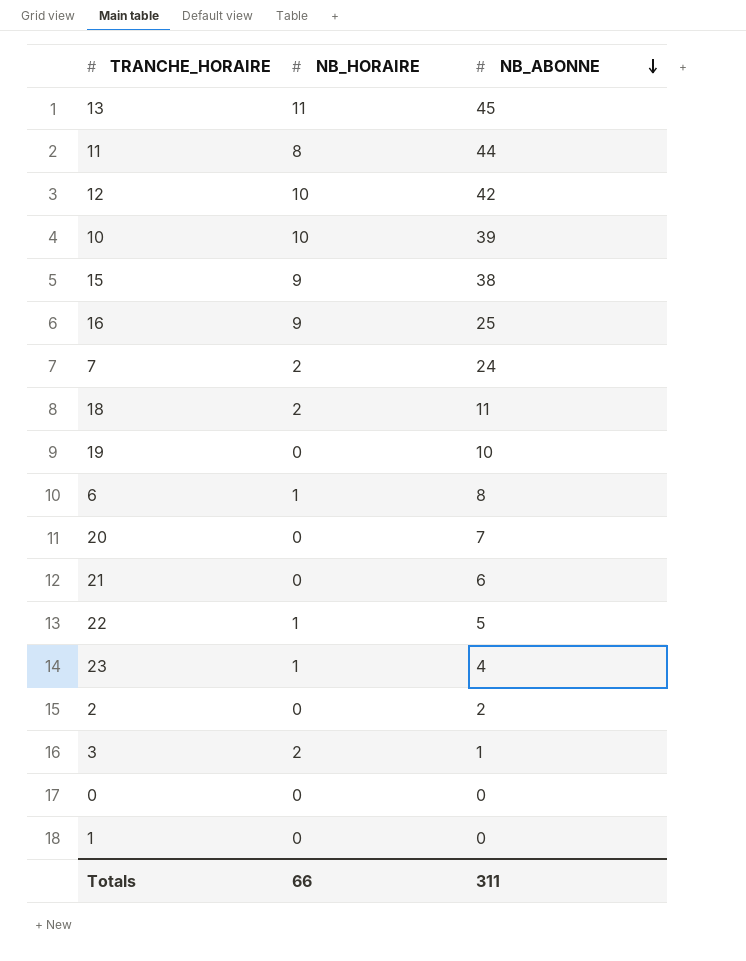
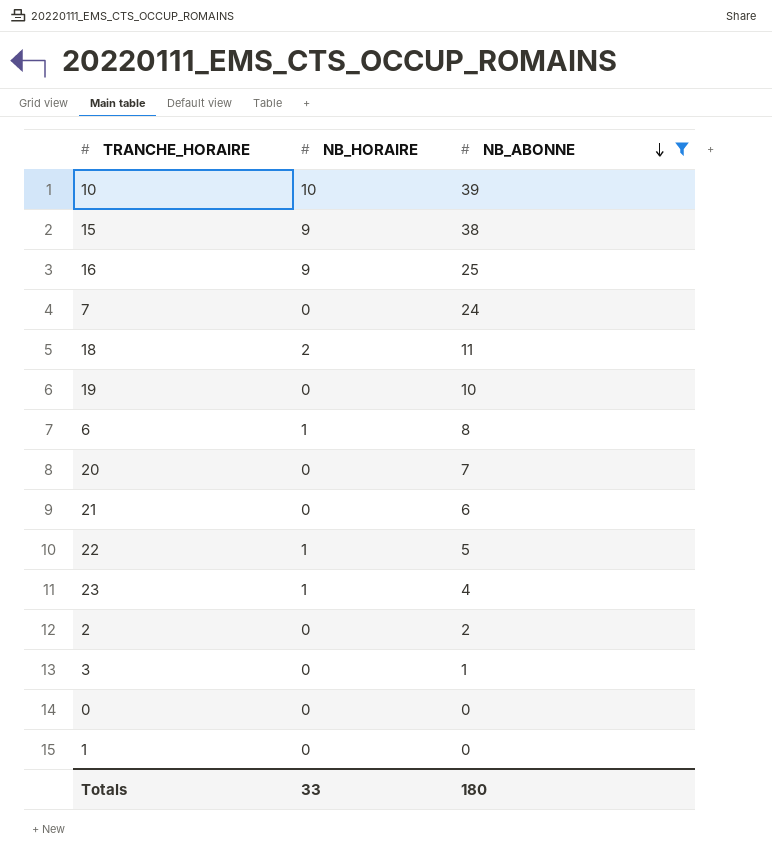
filter: none -> NB_ABONNE <= 39
7 | NB_HORAIRE: 2 -> 0
3 | NB_HORAIRE: 2 -> 0
Totals | NB_HORAIRE: 66 -> 33
Totals | NB_ABONNE: 311 -> 180

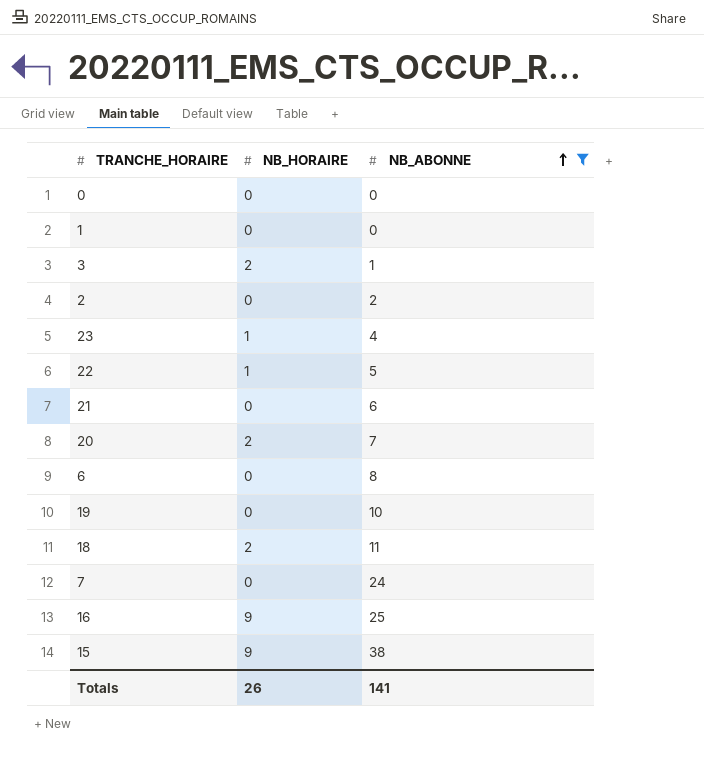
row order: NB_ABONNE descending -> NB_ABONNE ascending
row 10: 10 | 39 -> none
3 | NB_HORAIRE: 0 -> 2
20 | NB_HORAIRE: 0 -> 2
6 | NB_HORAIRE: 1 -> 0
Totals | NB_HORAIRE: 33 -> 26
Totals | NB_ABONNE: 180 -> 141

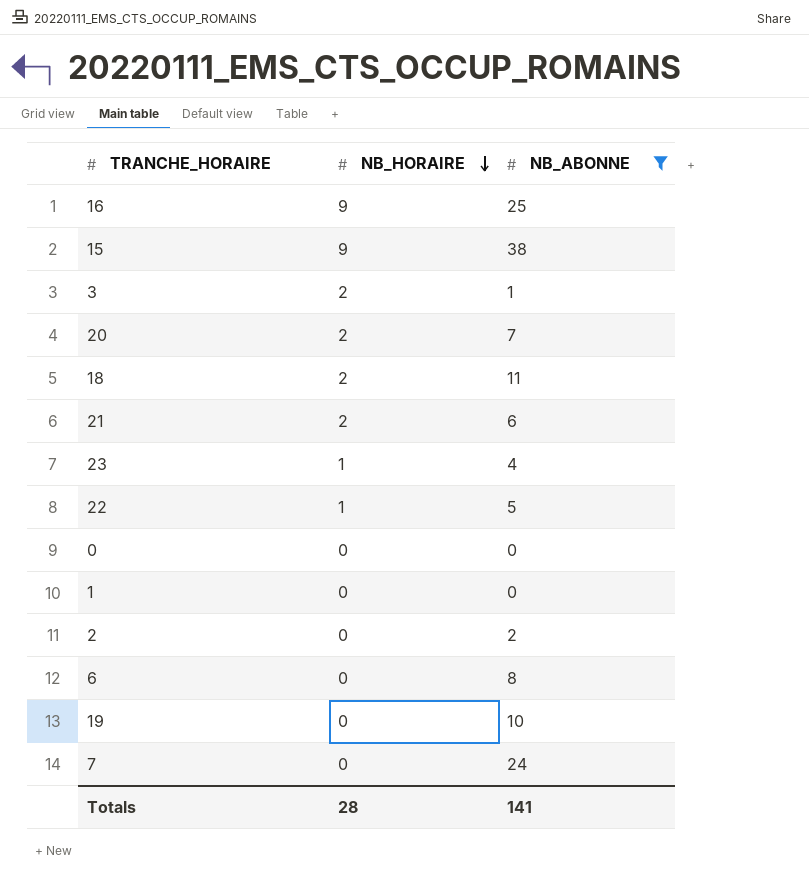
row order: NB_ABONNE ascending -> NB_HORAIRE descending
21 | NB_HORAIRE: 0 -> 2
Totals | NB_HORAIRE: 26 -> 28

